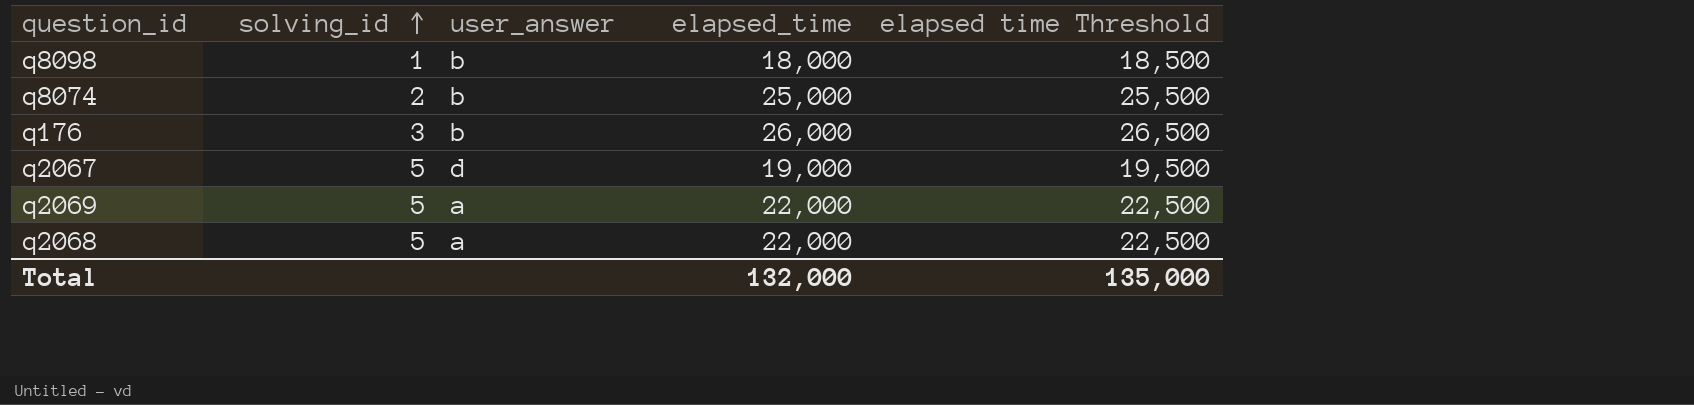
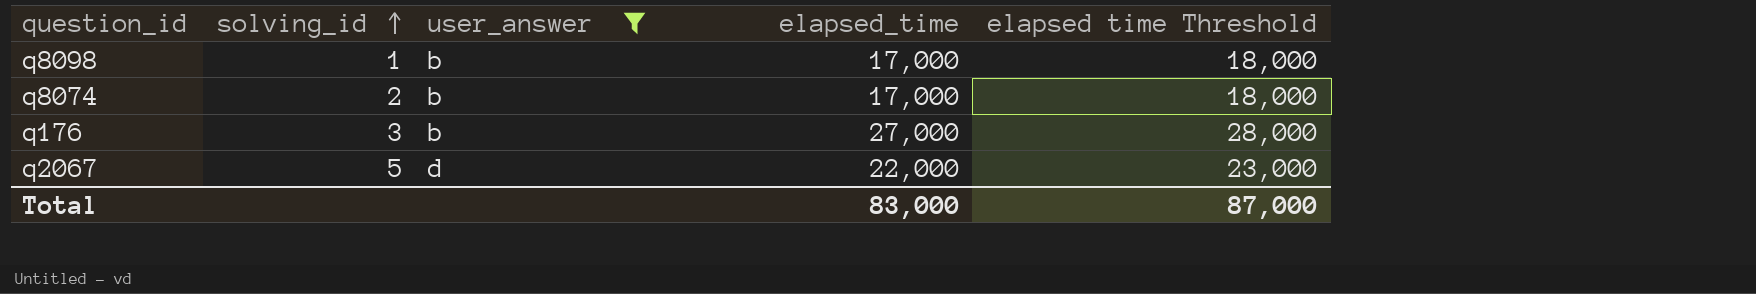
filter: none -> user_answer != a
column elapsed time Threshold | formula: [elapsed_time] + 500 -> [elapsed_time] + 1000
q8098 | elapsed_time: 18,000 -> 17,000
q8074 | elapsed_time: 25,000 -> 17,000
q176 | elapsed_time: 26,000 -> 27,000
q2067 | elapsed_time: 19,000 -> 22,000
Total | elapsed_time: 132,000 -> 83,000
Total | elapsed time Threshold: 135,000 -> 87,000

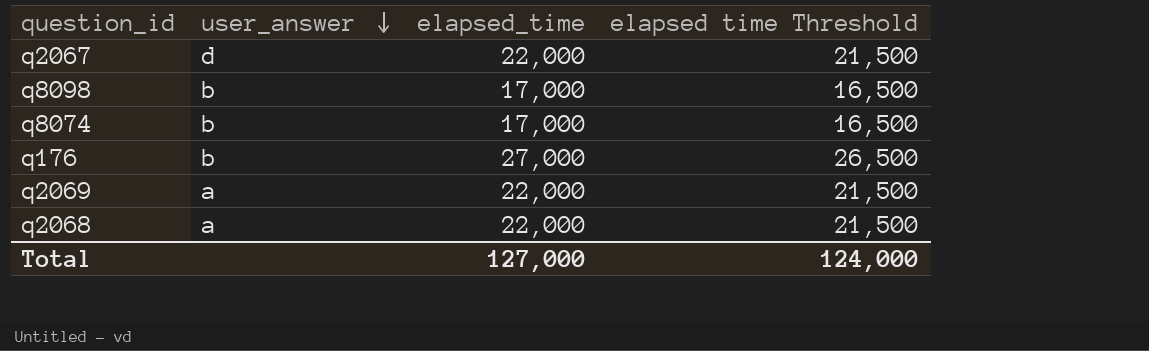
filter: user_answer != a -> none
row order: solving_id ascending -> user_answer descending
column solving_id | position: 2 -> none
column elapsed time Threshold | formula: [elapsed_time] + 1000 -> [elapsed_time] - 500
Total | elapsed_time: 83,000 -> 127,000
Total | elapsed time Threshold: 87,000 -> 124,000

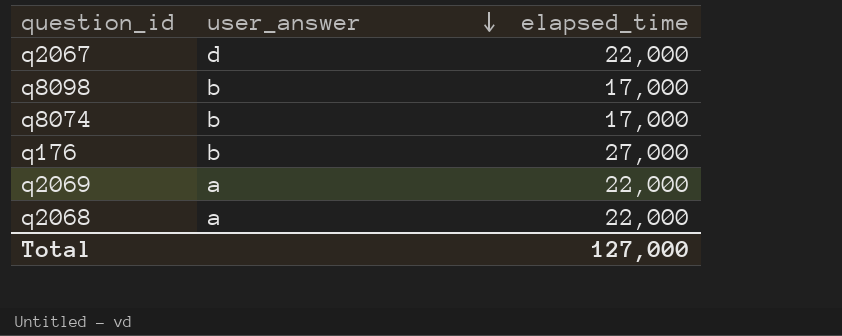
column elapsed time Threshold | formula: [elapsed_time] - 500 -> none

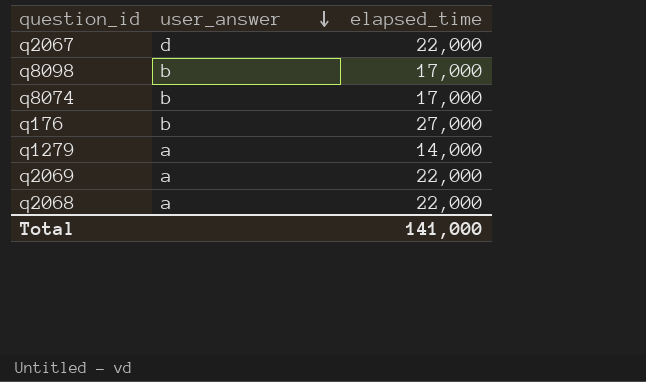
row q1279: none -> a | 14,000
Total | elapsed_time: 127,000 -> 141,000

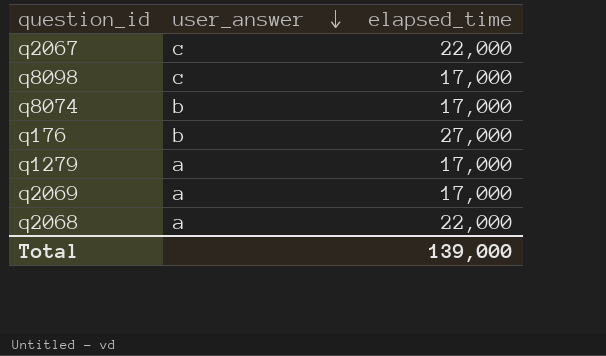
q2067 | user_answer: d -> c
q8098 | user_answer: b -> c
q1279 | elapsed_time: 14,000 -> 17,000
q2069 | elapsed_time: 22,000 -> 17,000
Total | elapsed_time: 141,000 -> 139,000

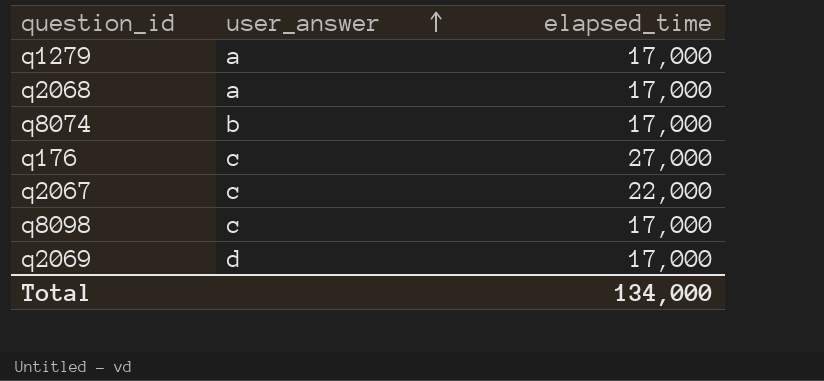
row order: user_answer descending -> user_answer ascending
q2068 | elapsed_time: 22,000 -> 17,000
q176 | user_answer: b -> c
q2069 | user_answer: a -> d
Total | elapsed_time: 139,000 -> 134,000

